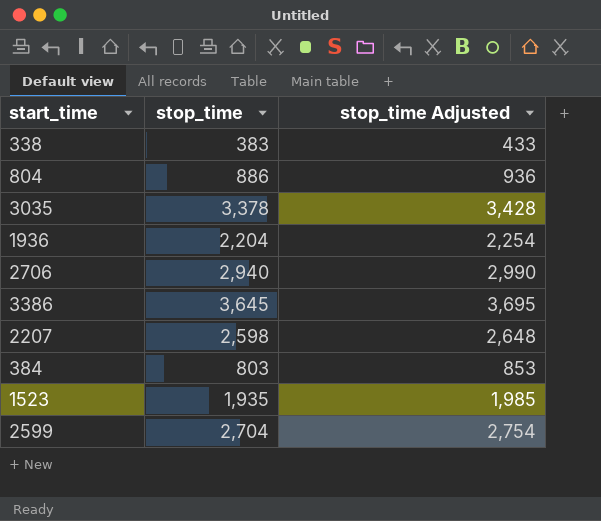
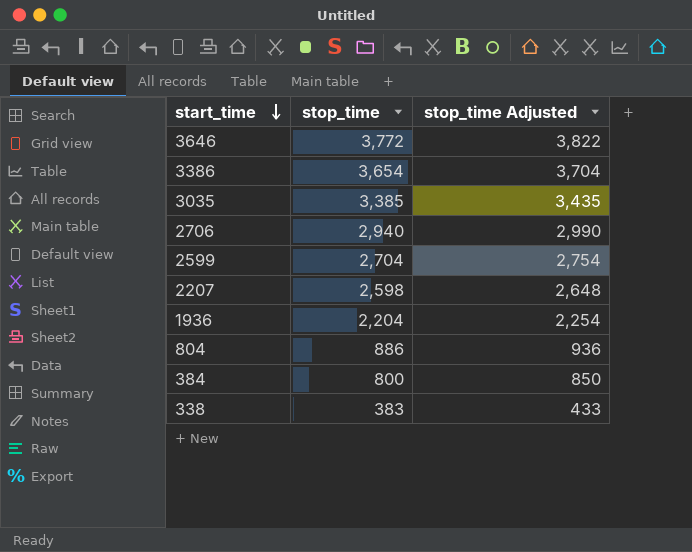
row order: none -> start_time descending
row 1523: 1,935 | 1,985 -> none
row 3646: none -> 3,772 | 3,822
3386 | stop_time: 3,645 -> 3,654
3386 | stop_time Adjusted: 3,695 -> 3,704
3035 | stop_time: 3,378 -> 3,385
3035 | stop_time Adjusted: 3,428 -> 3,435
384 | stop_time: 803 -> 800
384 | stop_time Adjusted: 853 -> 850

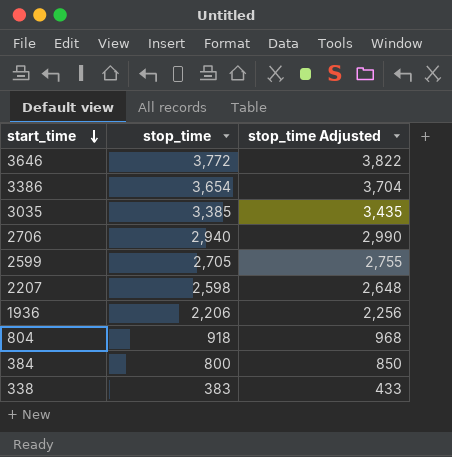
2599 | stop_time: 2,704 -> 2,705
2599 | stop_time Adjusted: 2,754 -> 2,755
1936 | stop_time: 2,204 -> 2,206
1936 | stop_time Adjusted: 2,254 -> 2,256
804 | stop_time: 886 -> 918
804 | stop_time Adjusted: 936 -> 968

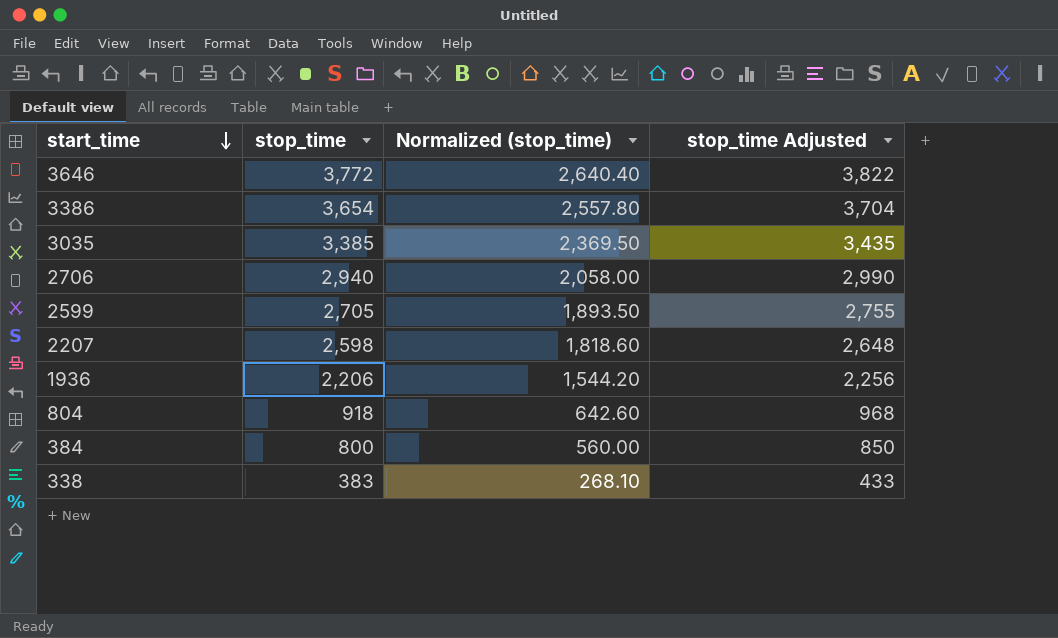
column Normalized (stop_time) | formula: none -> [stop_time] * 0.7

